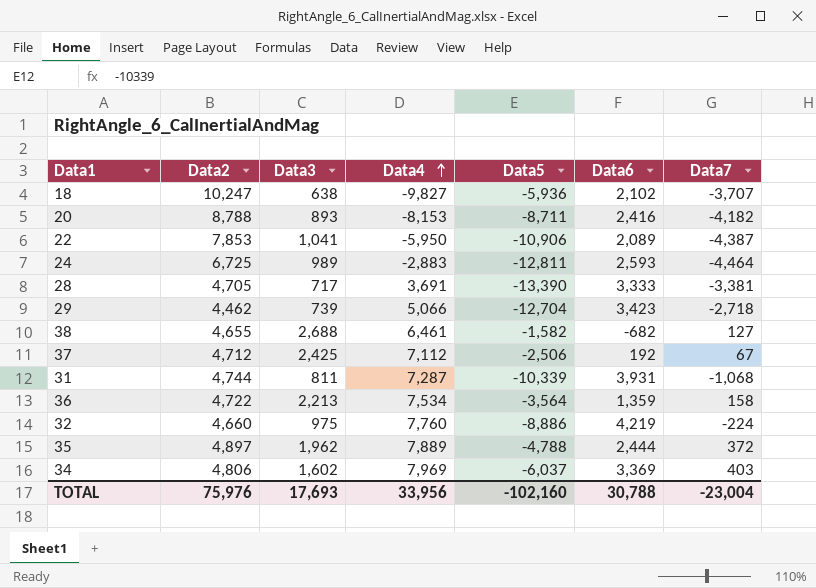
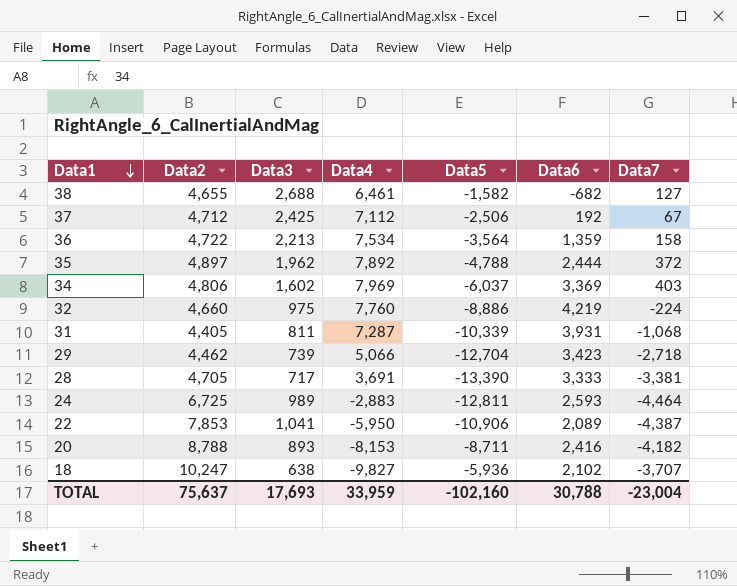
row order: Data4 ascending -> Data1 descending
35 | Data4: 7,889 -> 7,892
31 | Data2: 4,744 -> 4,405
TOTAL | Data2: 75,976 -> 75,637
TOTAL | Data4: 33,956 -> 33,959

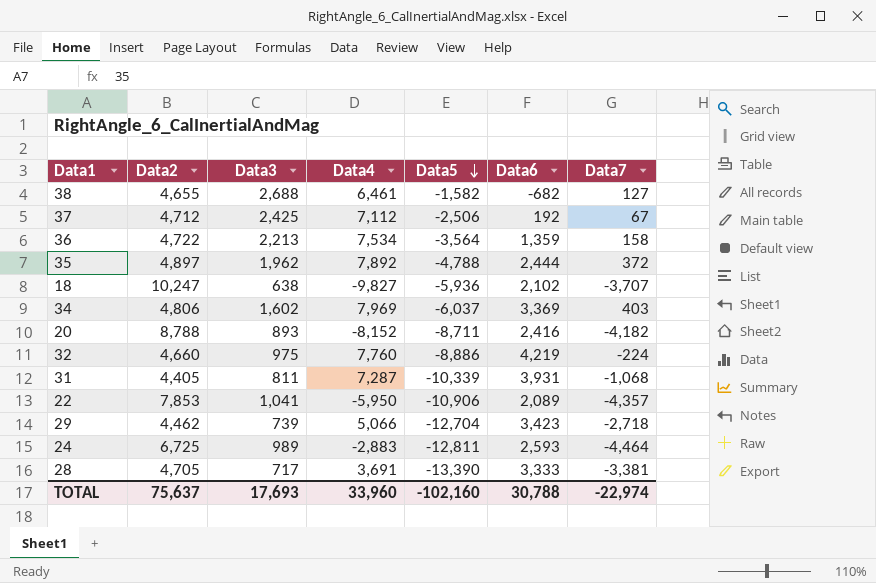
row order: Data1 descending -> Data5 descending
20 | Data4: -8,153 -> -8,152
22 | Data7: -4,387 -> -4,357
TOTAL | Data4: 33,959 -> 33,960
TOTAL | Data7: -23,004 -> -22,974

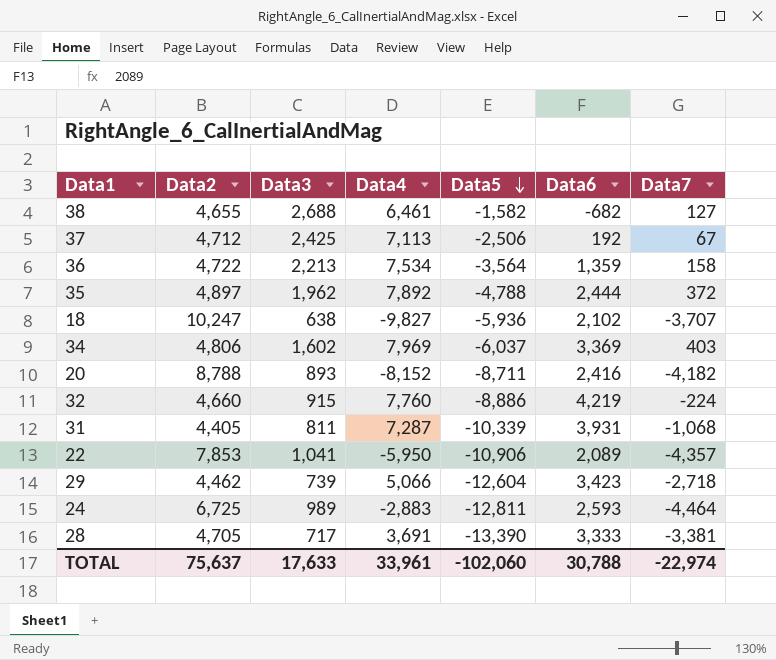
37 | Data4: 7,112 -> 7,113
32 | Data3: 975 -> 915
29 | Data5: -12,704 -> -12,604
TOTAL | Data3: 17,693 -> 17,633
TOTAL | Data4: 33,960 -> 33,961
TOTAL | Data5: -102,160 -> -102,060

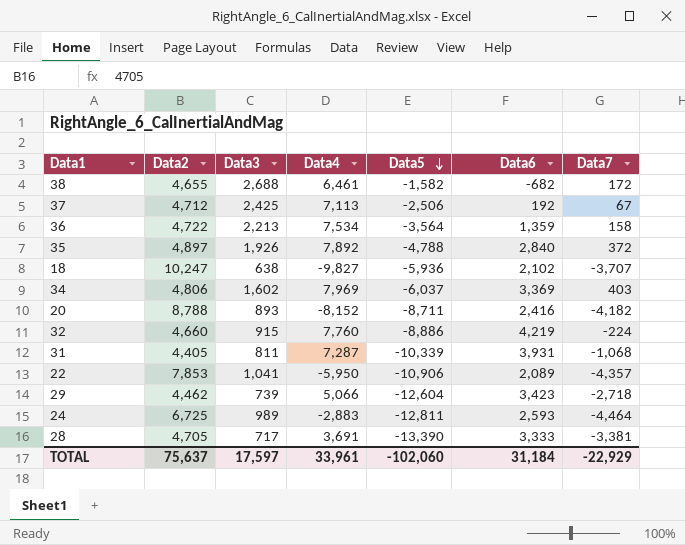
38 | Data7: 127 -> 172
35 | Data3: 1,962 -> 1,926
35 | Data6: 2,444 -> 2,840
TOTAL | Data3: 17,633 -> 17,597
TOTAL | Data6: 30,788 -> 31,184
TOTAL | Data7: -22,974 -> -22,929

